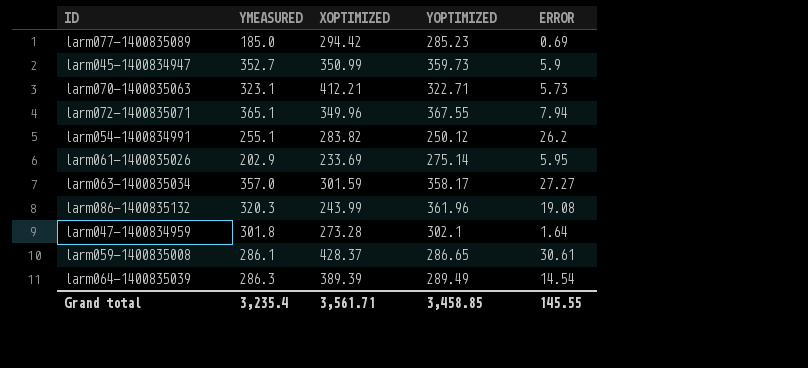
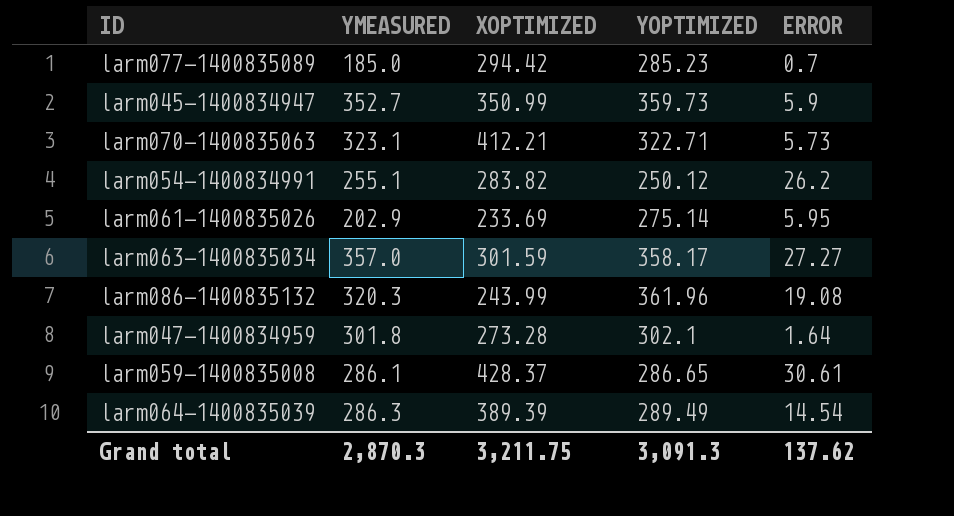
row larm072-1400835071: 365.1 | 349.96 | 367.55 | 7.94 -> none
larm077-1400835089 | ERROR: 0.69 -> 0.7
Grand total | YMEASURED: 3,235.4 -> 2,870.3
Grand total | XOPTIMIZED: 3,561.71 -> 3,211.75
Grand total | YOPTIMIZED: 3,458.85 -> 3,091.3
Grand total | ERROR: 145.55 -> 137.62

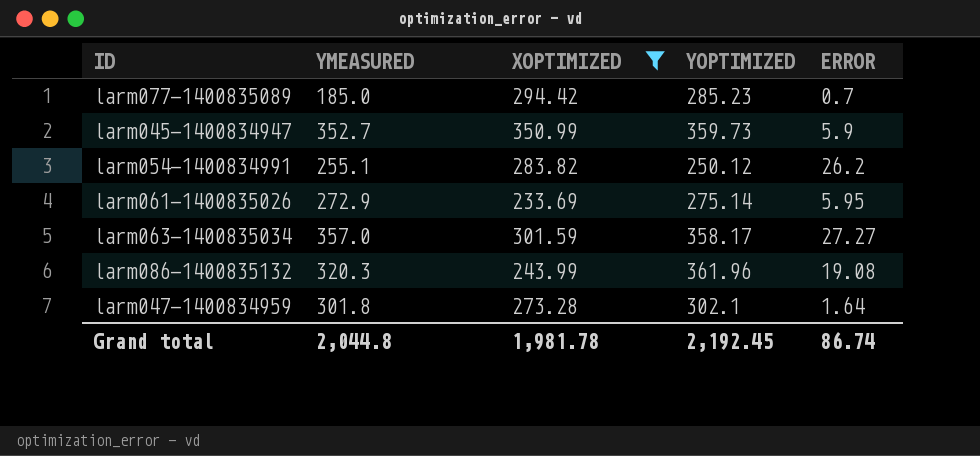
filter: none -> XOPTIMIZED <= 350.99
larm061-1400835026 | YMEASURED: 202.9 -> 272.9
Grand total | YMEASURED: 2,870.3 -> 2,044.8
Grand total | XOPTIMIZED: 3,211.75 -> 1,981.78
Grand total | YOPTIMIZED: 3,091.3 -> 2,192.45
Grand total | ERROR: 137.62 -> 86.74

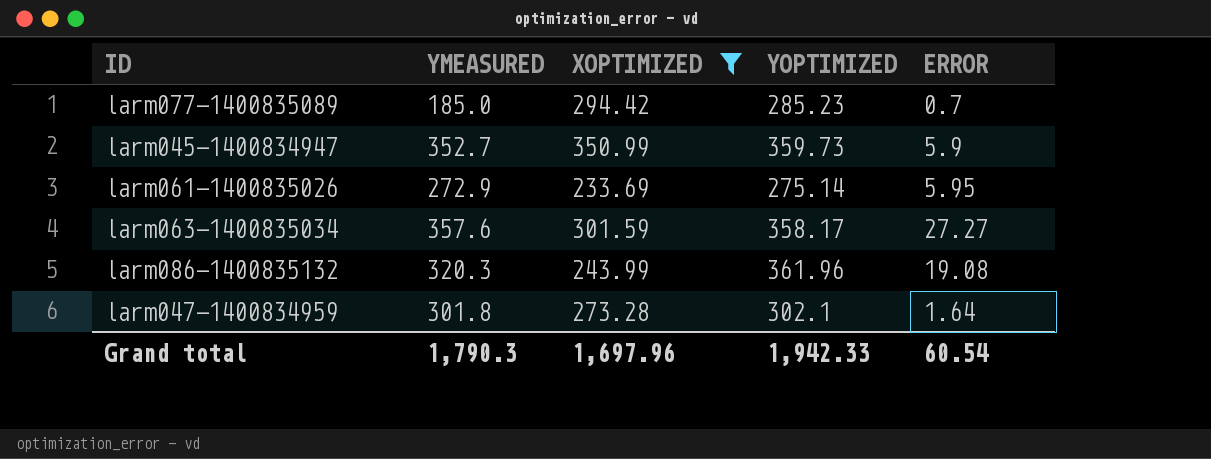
row larm054-1400834991: 255.1 | 283.82 | 250.12 | 26.2 -> none
larm063-1400835034 | YMEASURED: 357.0 -> 357.6
Grand total | YMEASURED: 2,044.8 -> 1,790.3
Grand total | XOPTIMIZED: 1,981.78 -> 1,697.96
Grand total | YOPTIMIZED: 2,192.45 -> 1,942.33
Grand total | ERROR: 86.74 -> 60.54

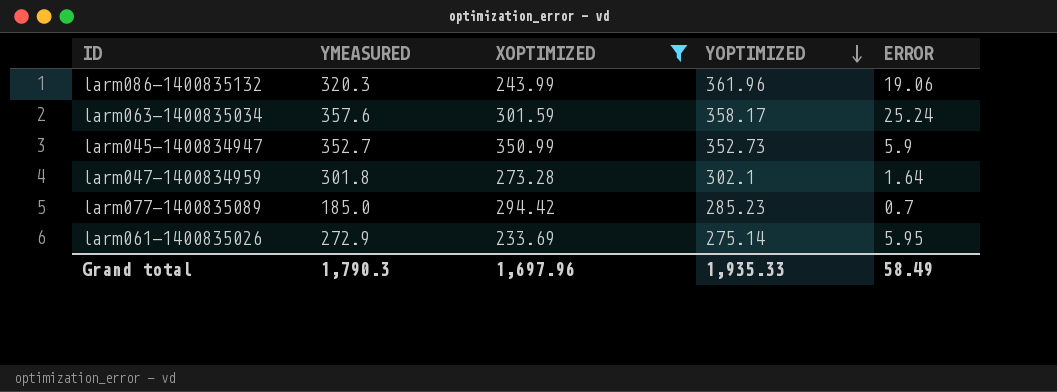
row order: none -> YOPTIMIZED descending
larm086-1400835132 | ERROR: 19.08 -> 19.06
larm063-1400835034 | ERROR: 27.27 -> 25.24
larm045-1400834947 | YOPTIMIZED: 359.73 -> 352.73
Grand total | YOPTIMIZED: 1,942.33 -> 1,935.33
Grand total | ERROR: 60.54 -> 58.49

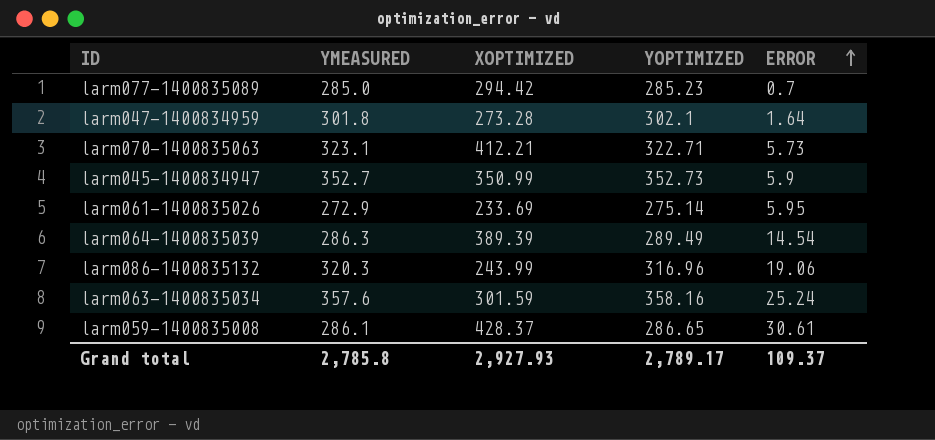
filter: XOPTIMIZED <= 350.99 -> none
row order: YOPTIMIZED descending -> ERROR ascending
larm077-1400835089 | YMEASURED: 185.0 -> 285.0
larm086-1400835132 | YOPTIMIZED: 361.96 -> 316.96
larm063-1400835034 | YOPTIMIZED: 358.17 -> 358.16
Grand total | YMEASURED: 1,790.3 -> 2,785.8
Grand total | XOPTIMIZED: 1,697.96 -> 2,927.93
Grand total | YOPTIMIZED: 1,935.33 -> 2,789.17
Grand total | ERROR: 58.49 -> 109.37

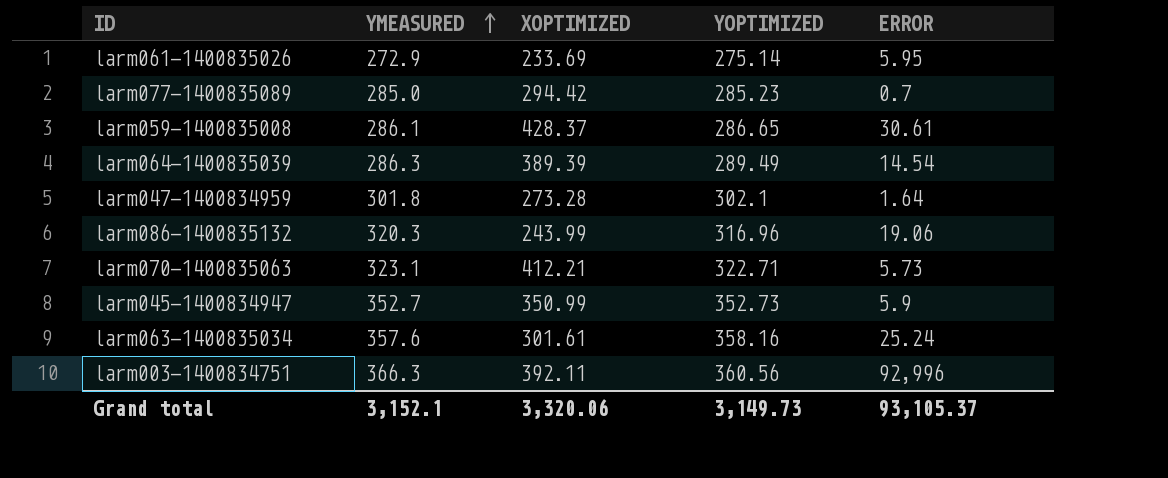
row order: ERROR ascending -> YMEASURED ascending
larm063-1400835034 | XOPTIMIZED: 301.59 -> 301.61
row larm003-1400834751: none -> 366.3 | 392.11 | 360.56 | 92,996
Grand total | YMEASURED: 2,785.8 -> 3,152.1
Grand total | XOPTIMIZED: 2,927.93 -> 3,320.06
Grand total | YOPTIMIZED: 2,789.17 -> 3,149.73
Grand total | ERROR: 109.37 -> 93,105.37

